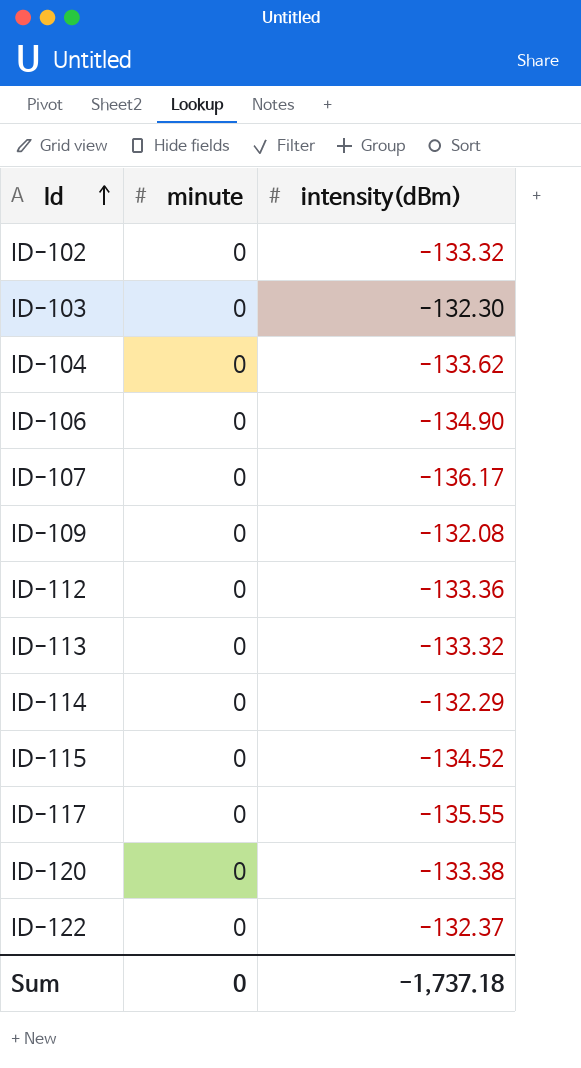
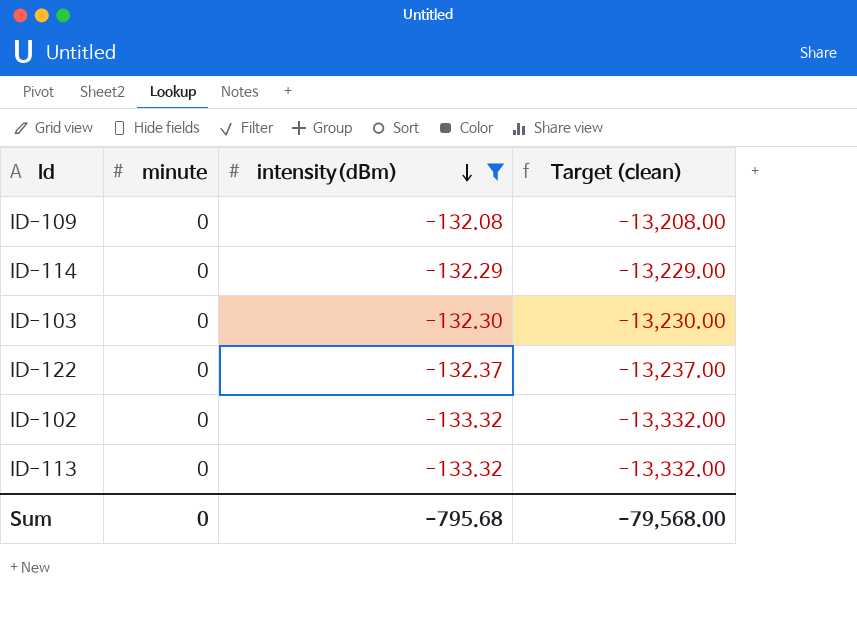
filter: none -> intensity(dBm) >= -133.32
row order: Id ascending -> intensity(dBm) descending
column Target (clean) | formula: none -> [intensity(dBm)] * 100
Sum | intensity(dBm): -1,737.18 -> -795.68

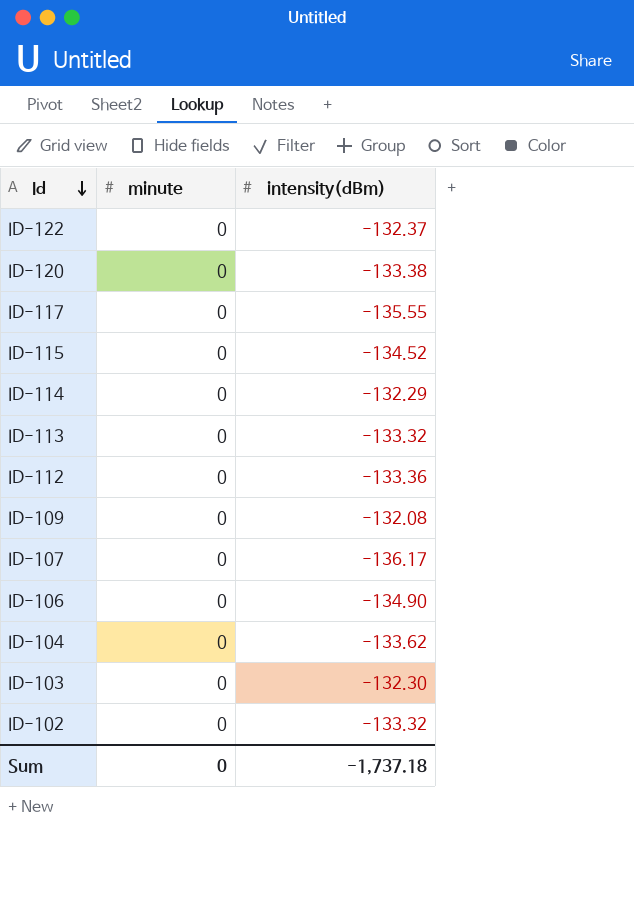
filter: intensity(dBm) >= -133.32 -> none
row order: intensity(dBm) descending -> Id descending
column Target (clean) | formula: [intensity(dBm)] * 100 -> none
Sum | intensity(dBm): -795.68 -> -1,737.18

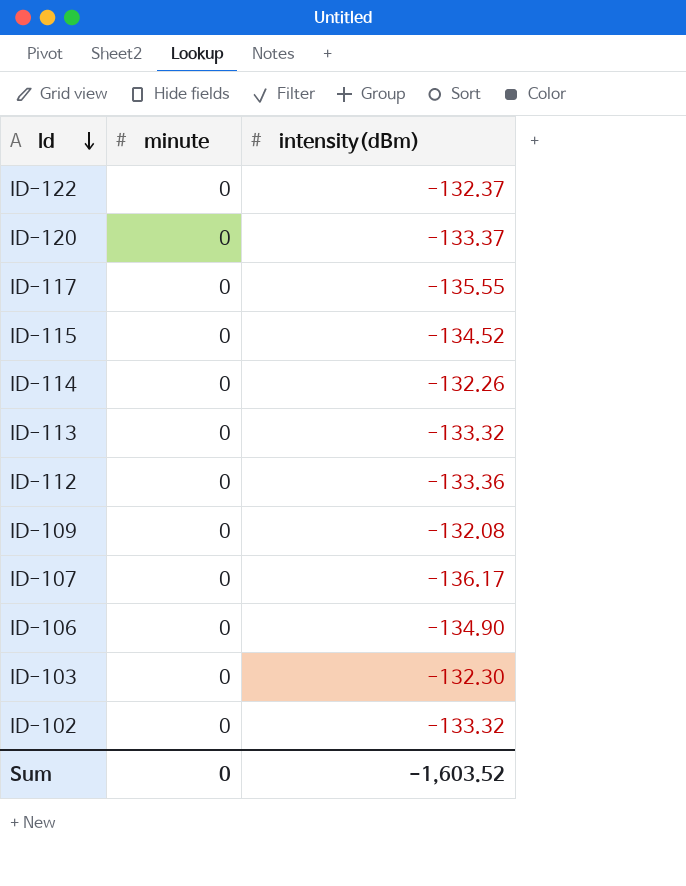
row ID-104: 0 | -133.62 -> none
ID-120 | intensity(dBm): -133.38 -> -133.37
ID-114 | intensity(dBm): -132.29 -> -132.26
Sum | intensity(dBm): -1,737.18 -> -1,603.52

